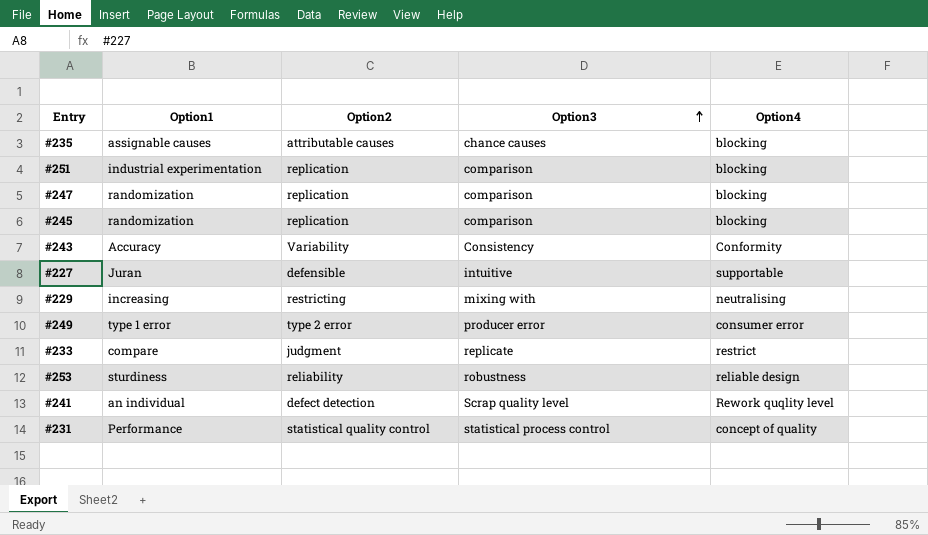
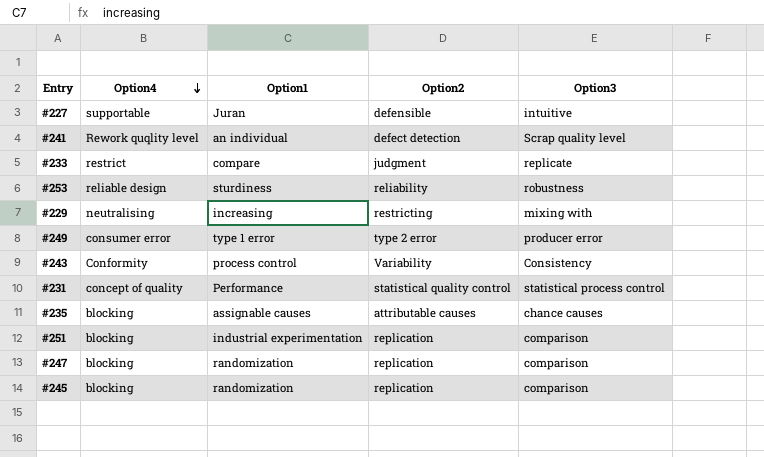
row order: Option3 ascending -> Option4 descending
column Option4 | position: 5 -> 2
#243 | Option1: Accuracy -> process control

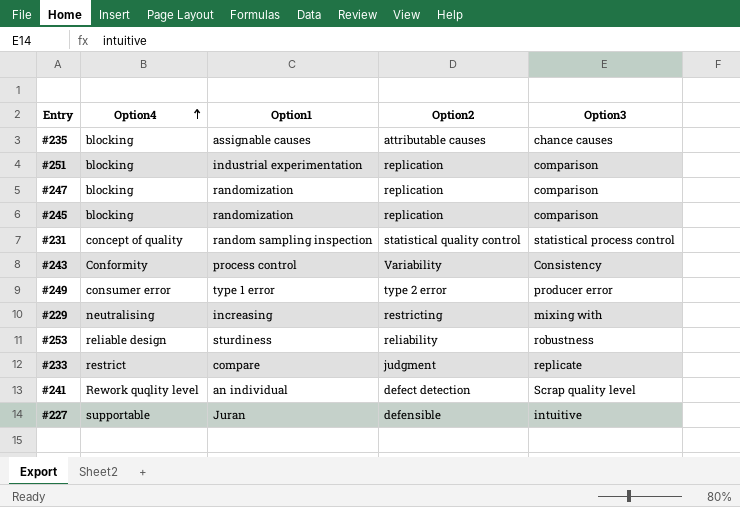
row order: Option4 descending -> Option4 ascending
#231 | Option1: Performance -> random sampling inspection

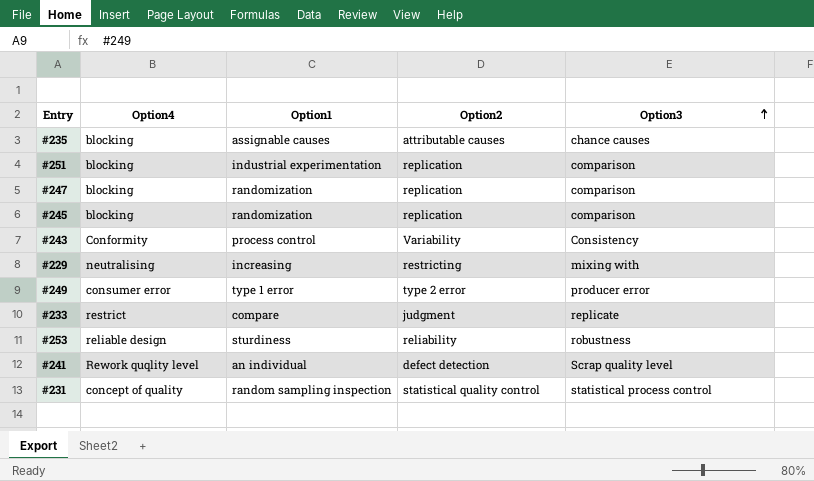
row order: Option4 ascending -> Option3 ascending
row #227: supportable | Juran | defensible | intuitive -> none

